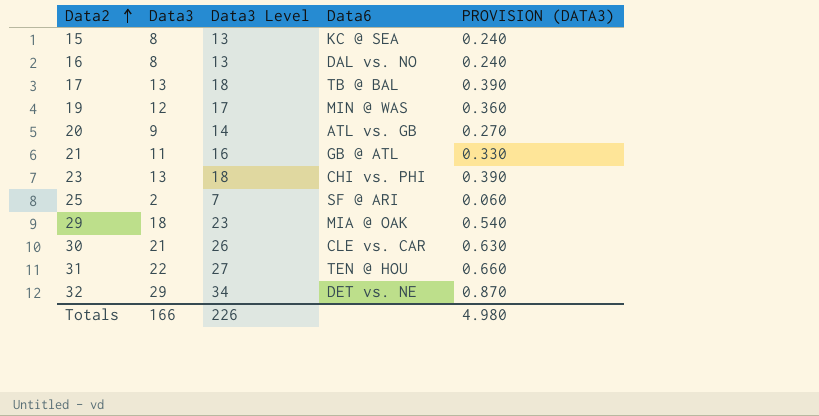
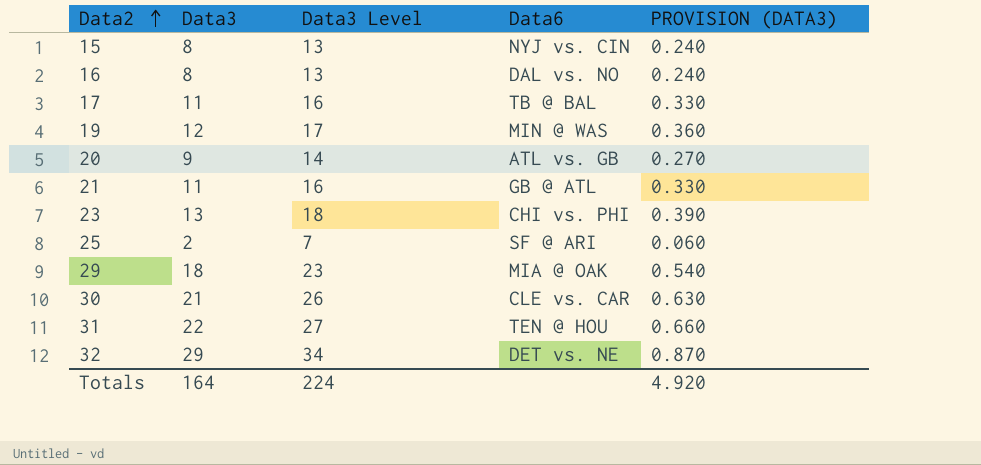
15 | Data6: KC @ SEA -> NYJ vs. CIN
17 | Data3: 13 -> 11
17 | Data3 Level: 18 -> 16
17 | PROVISION (DATA3): 0.390 -> 0.330
Totals | Data3: 166 -> 164
Totals | Data3 Level: 226 -> 224
Totals | PROVISION (DATA3): 4.980 -> 4.920

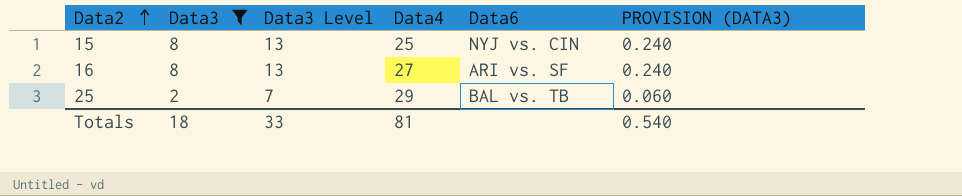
filter: none -> Data3 <= 8
column Data4 | position: none -> 4
16 | Data6: DAL vs. NO -> ARI vs. SF
25 | Data6: SF @ ARI -> BAL vs. TB
Totals | Data3: 164 -> 18
Totals | Data3 Level: 224 -> 33
Totals | PROVISION (DATA3): 4.920 -> 0.540

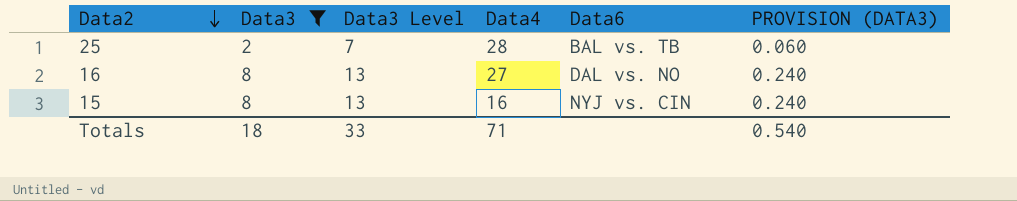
row order: Data2 ascending -> Data2 descending
25 | Data4: 29 -> 28
16 | Data6: ARI vs. SF -> DAL vs. NO
15 | Data4: 25 -> 16
Totals | Data4: 81 -> 71

